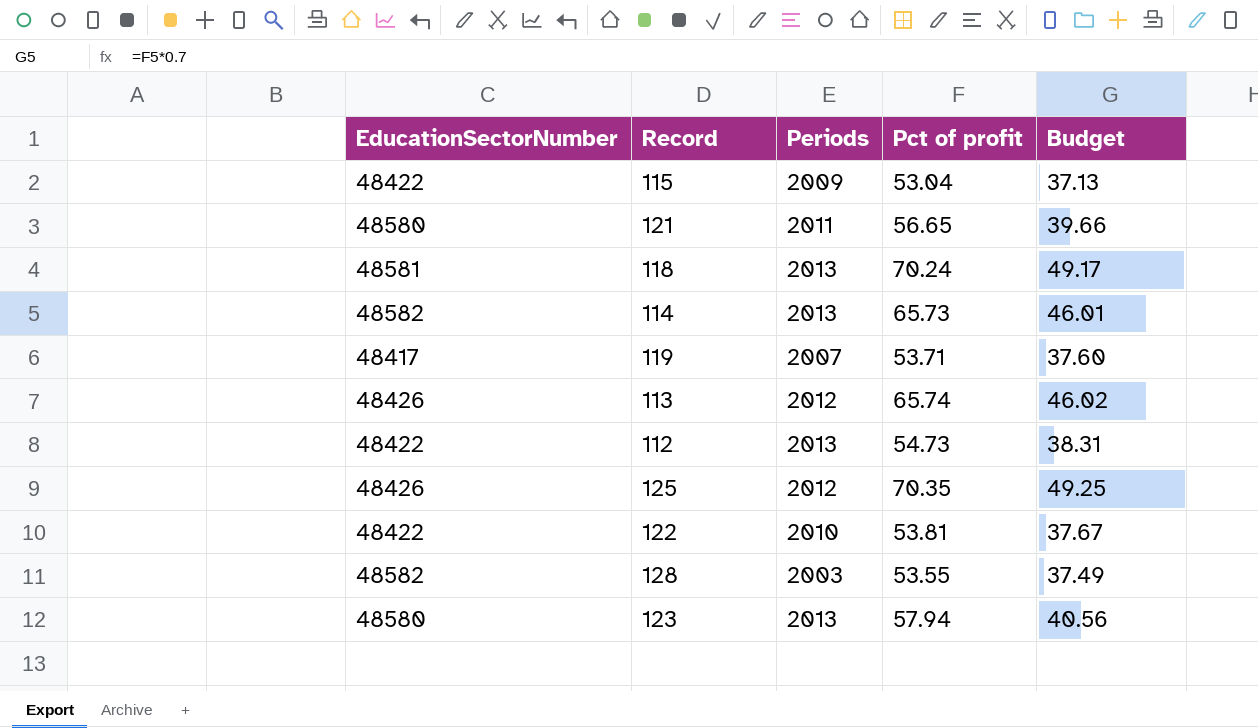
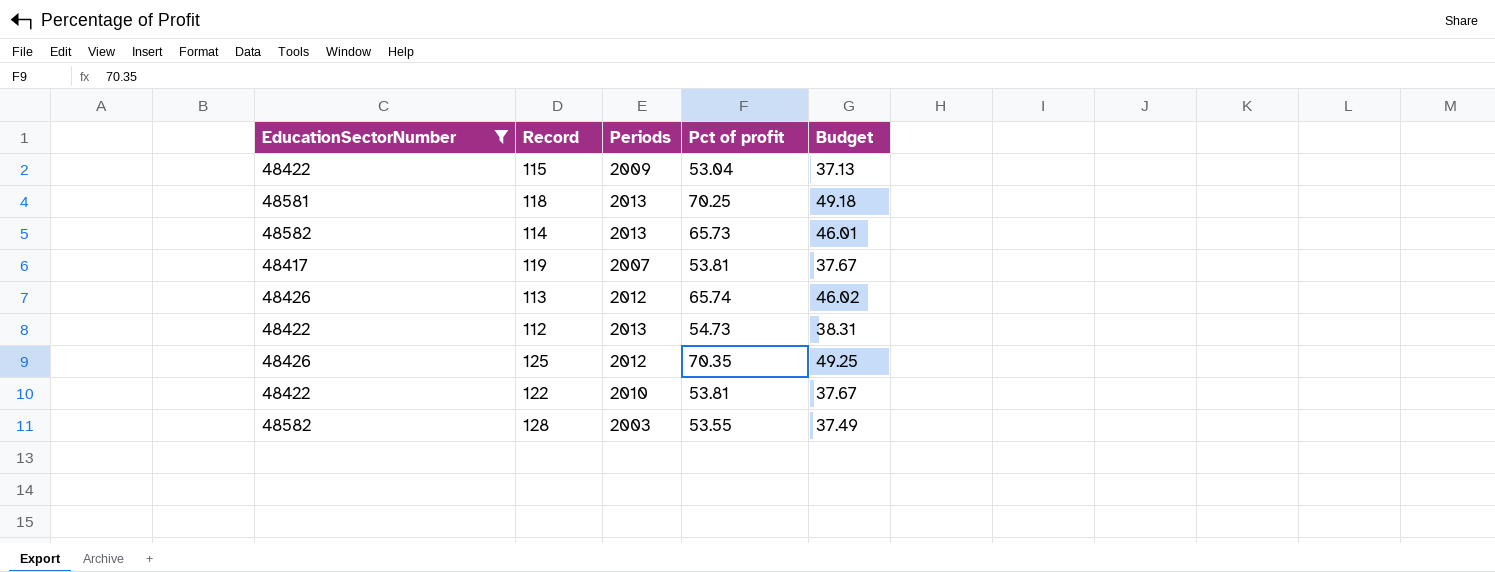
filter: none -> EducationSectorNumber != 48580
118 | Pct of profit: 70.24 -> 70.25
118 | Budget: 49.17 -> 49.18
119 | Pct of profit: 53.71 -> 53.81
119 | Budget: 37.60 -> 37.67

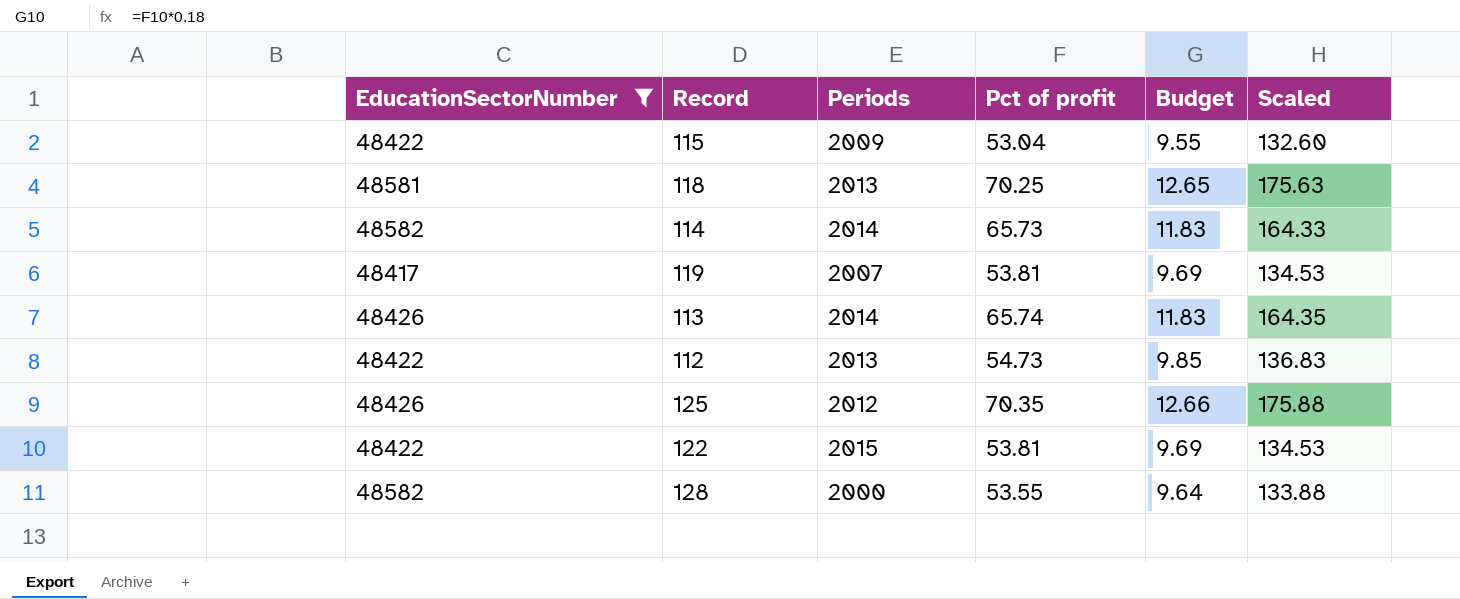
column Budget | formula: [Pct of profit] * 0.7 -> [Pct of profit] * 0.18
column Scaled | formula: none -> [Pct of profit] * 2.5
114 | Periods: 2013 -> 2014
113 | Periods: 2012 -> 2014
122 | Periods: 2010 -> 2015
128 | Periods: 2003 -> 2000

